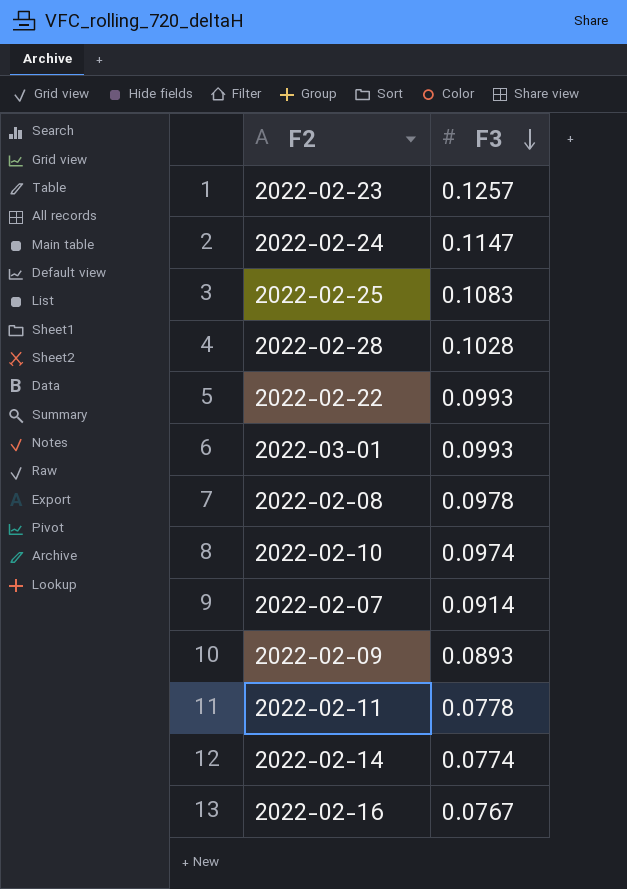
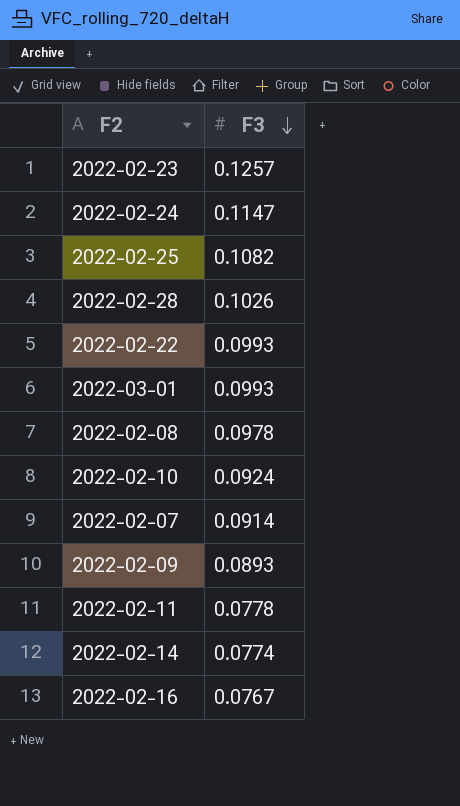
2022-02-25 | F3: 0.1083 -> 0.1082
2022-02-28 | F3: 0.1028 -> 0.1026
2022-02-10 | F3: 0.0974 -> 0.0924

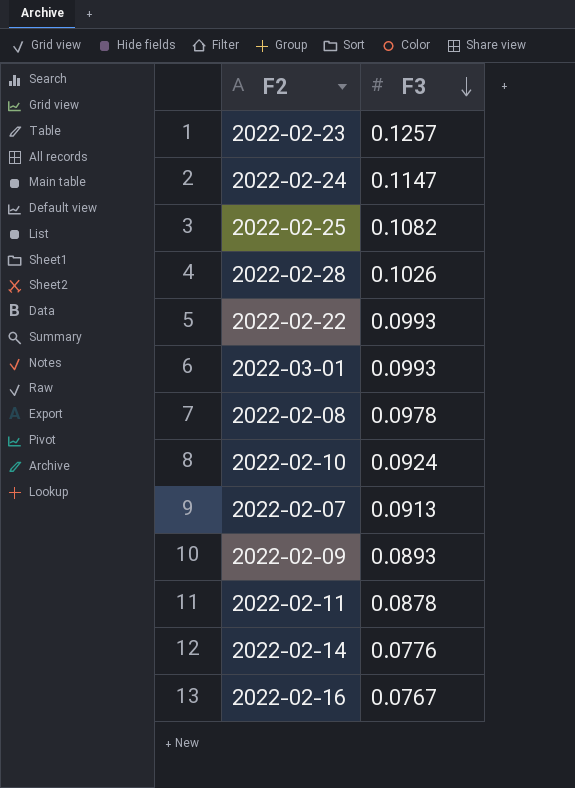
2022-02-07 | F3: 0.0914 -> 0.0913
2022-02-11 | F3: 0.0778 -> 0.0878
2022-02-14 | F3: 0.0774 -> 0.0776

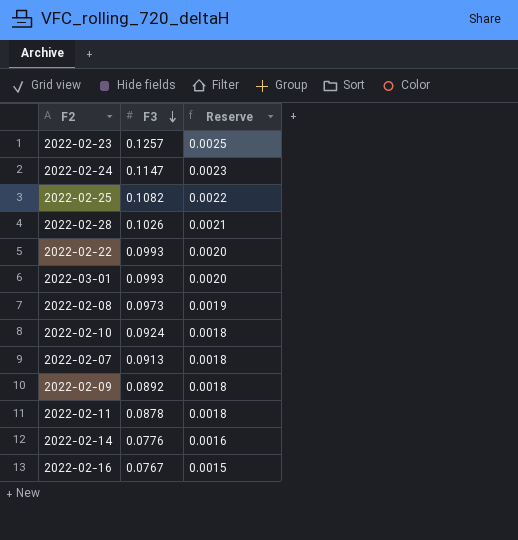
column Reserve | formula: none -> [F3] * 0.02
2022-02-08 | F3: 0.0978 -> 0.0973
2022-02-09 | F3: 0.0893 -> 0.0892

